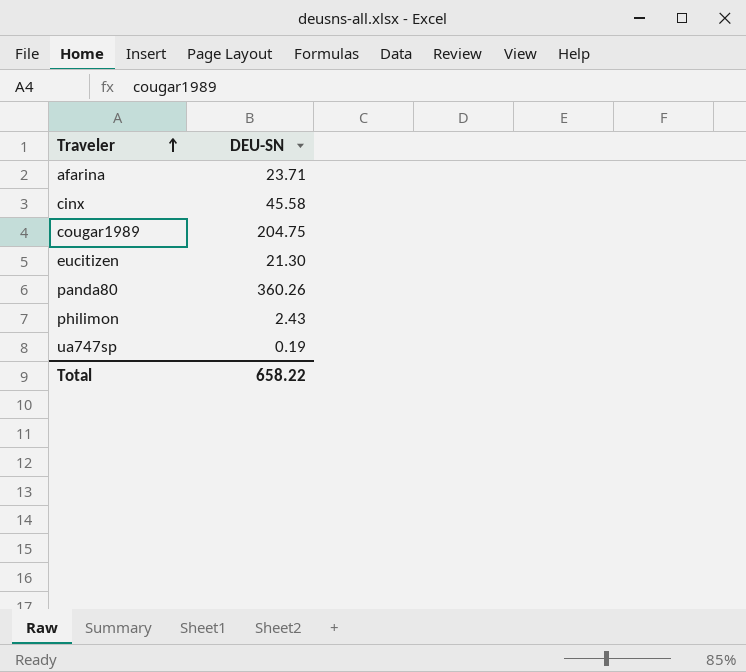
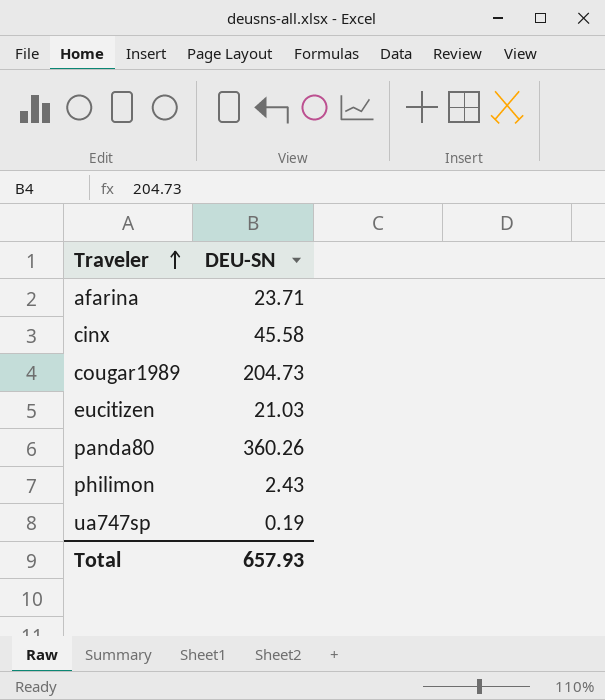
cougar1989 | DEU-SN: 204.75 -> 204.73
eucitizen | DEU-SN: 21.30 -> 21.03
Total | DEU-SN: 658.22 -> 657.93

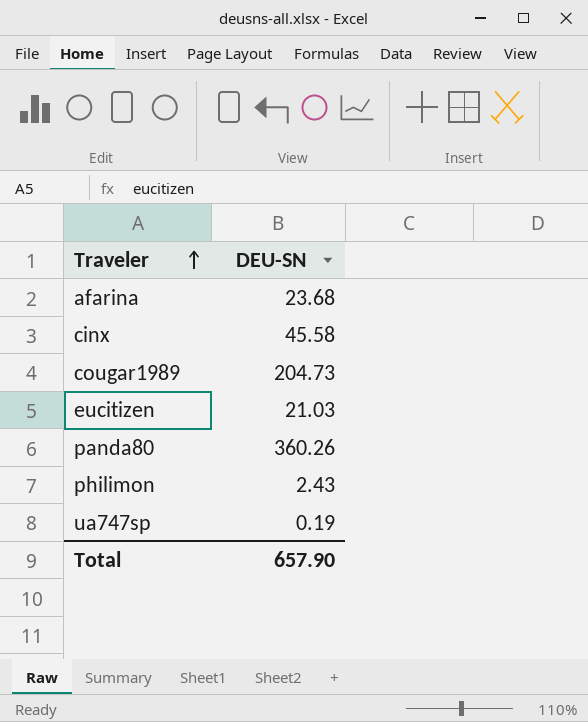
afarina | DEU-SN: 23.71 -> 23.68
Total | DEU-SN: 657.93 -> 657.90

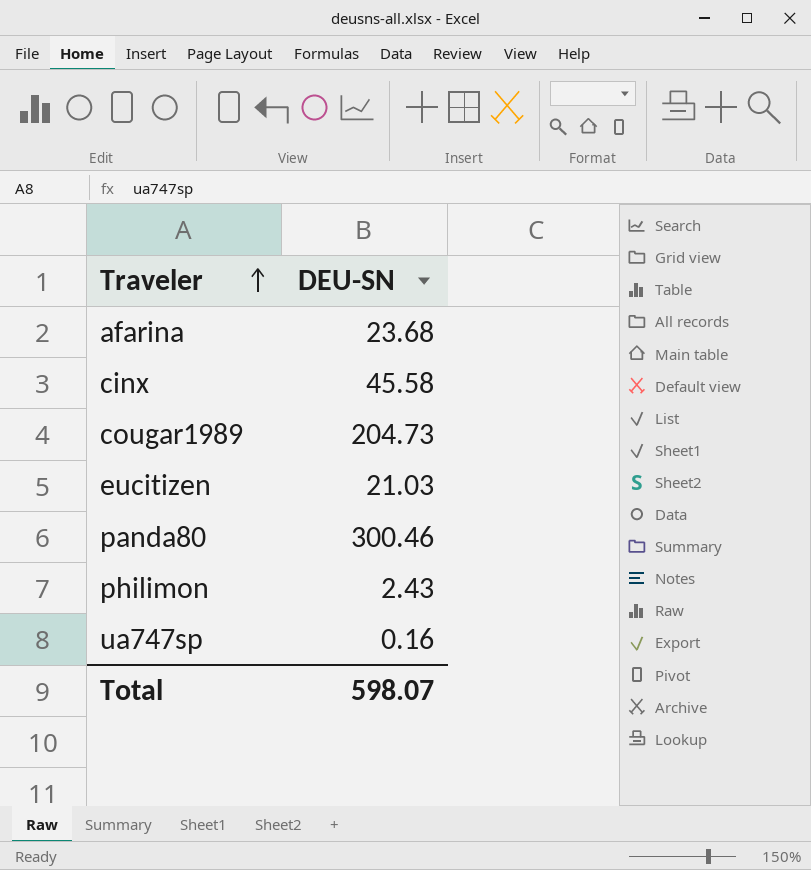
panda80 | DEU-SN: 360.26 -> 300.46
ua747sp | DEU-SN: 0.19 -> 0.16
Total | DEU-SN: 657.90 -> 598.07

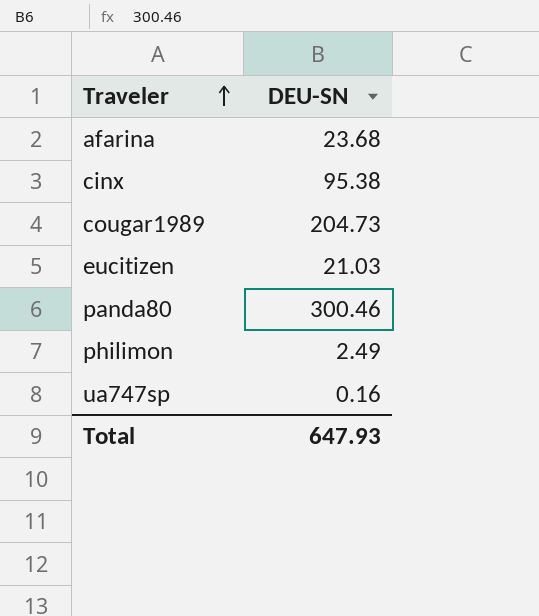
cinx | DEU-SN: 45.58 -> 95.38
philimon | DEU-SN: 2.43 -> 2.49
Total | DEU-SN: 598.07 -> 647.93

